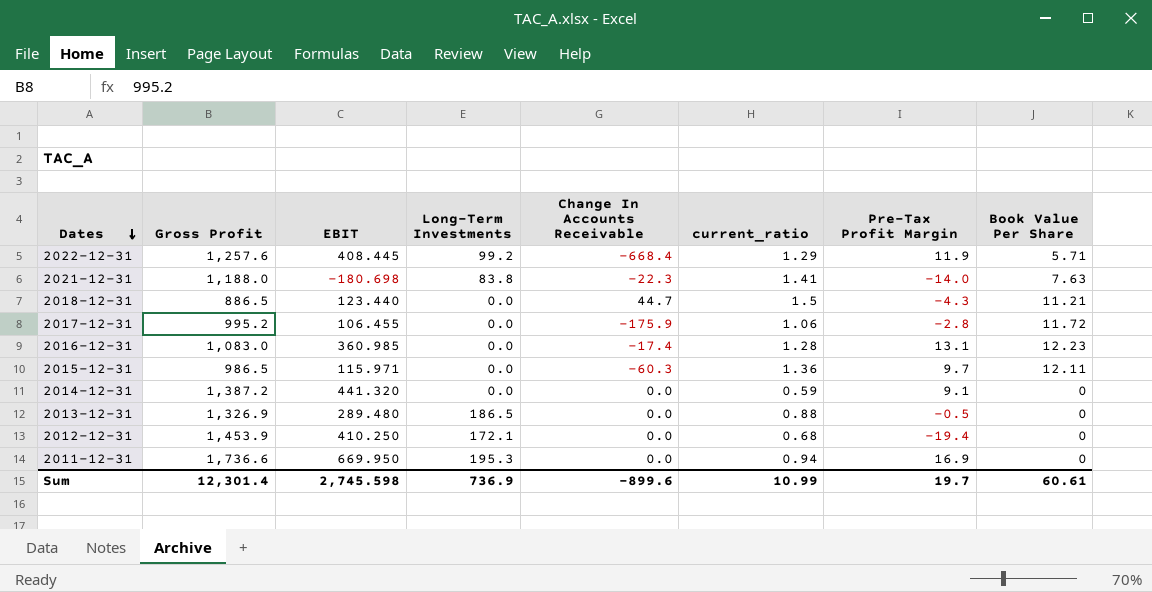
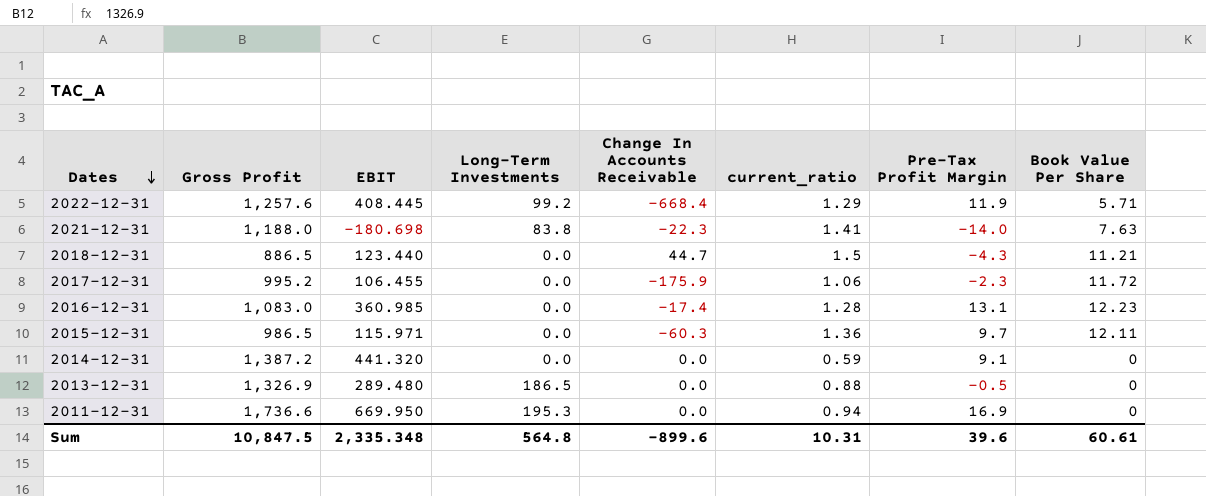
row 2012-12-31: 1,453.9 | 410.250 | 172.1 | 0.0 | 0.68 | -19.4 | 0 -> none
2017-12-31 | Pre-Tax Profit Margin: -2.8 -> -2.3
Sum | Gross Profit: 12,301.4 -> 10,847.5
Sum | EBIT: 2,745.598 -> 2,335.348
Sum | Long-Term Investments: 736.9 -> 564.8
Sum | current_ratio: 10.99 -> 10.31
Sum | Pre-Tax Profit Margin: 19.7 -> 39.6

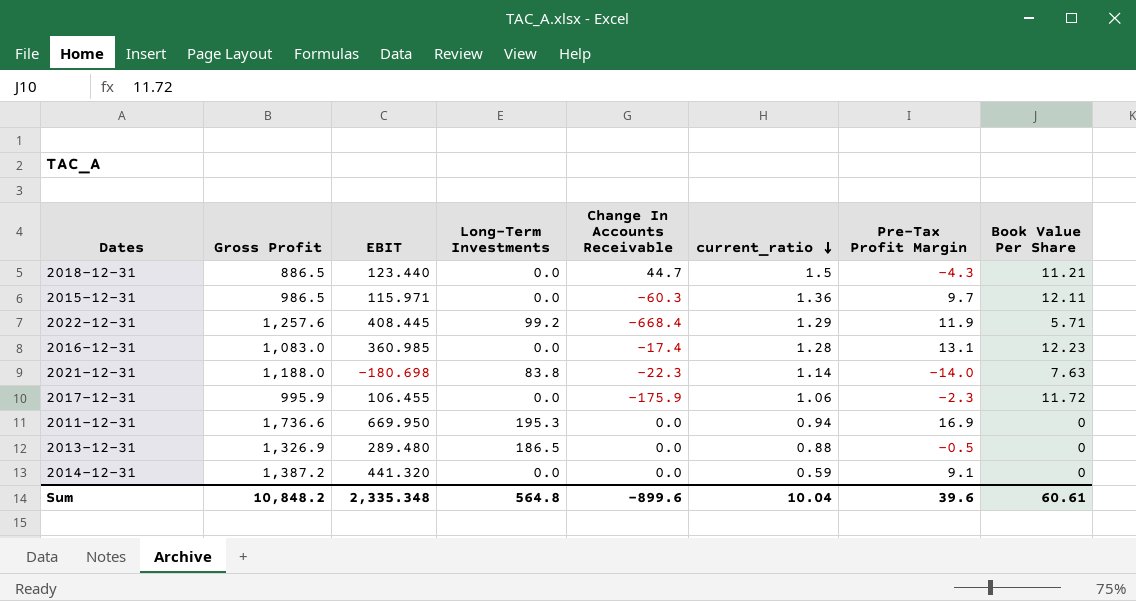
row order: Dates descending -> current_ratio descending
2021-12-31 | current_ratio: 1.41 -> 1.14
2017-12-31 | Gross Profit: 995.2 -> 995.9
Sum | Gross Profit: 10,847.5 -> 10,848.2
Sum | current_ratio: 10.31 -> 10.04

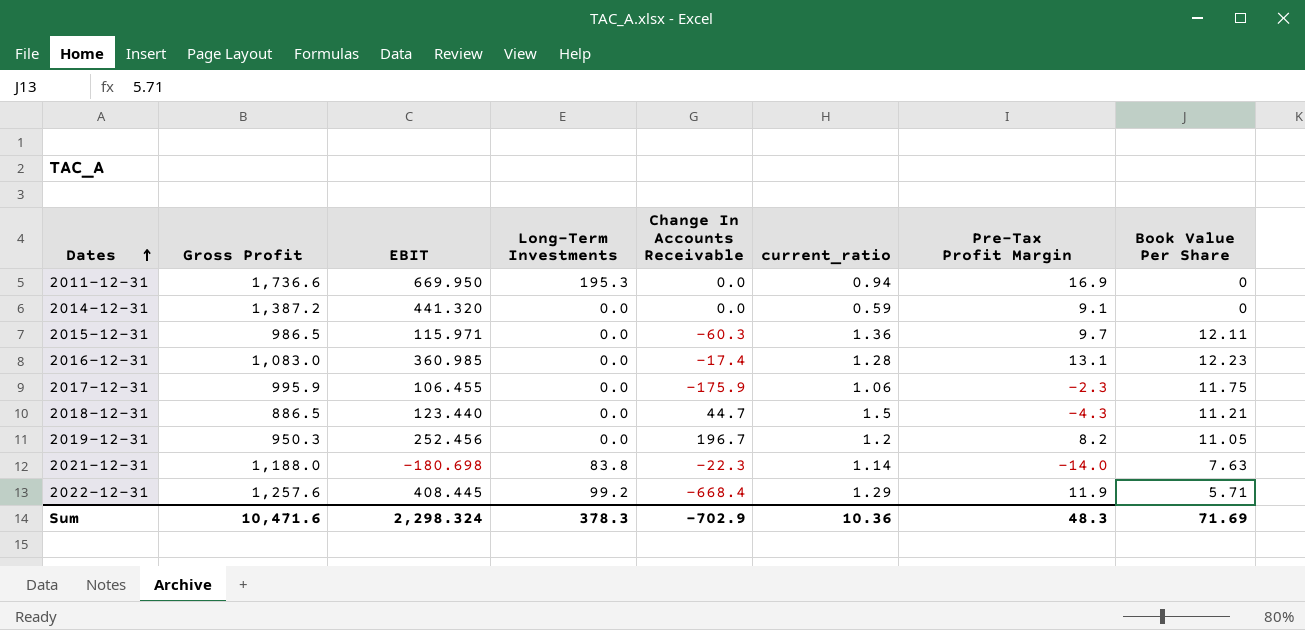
row order: current_ratio descending -> Dates ascending
row 2013-12-31: 1,326.9 | 289.480 | 186.5 | 0.0 | 0.88 | -0.5 | 0 -> none
2017-12-31 | Book Value Per Share: 11.72 -> 11.75
row 2019-12-31: none -> 950.3 | 252.456 | 0.0 | 196.7 | 1.2 | 8.2 | 11.05
Sum | Gross Profit: 10,848.2 -> 10,471.6
Sum | EBIT: 2,335.348 -> 2,298.324
Sum | Long-Term Investments: 564.8 -> 378.3
Sum | Change In Accounts Receivable: -899.6 -> -702.9
Sum | current_ratio: 10.04 -> 10.36
Sum | Pre-Tax Profit Margin: 39.6 -> 48.3
Sum | Book Value Per Share: 60.61 -> 71.69

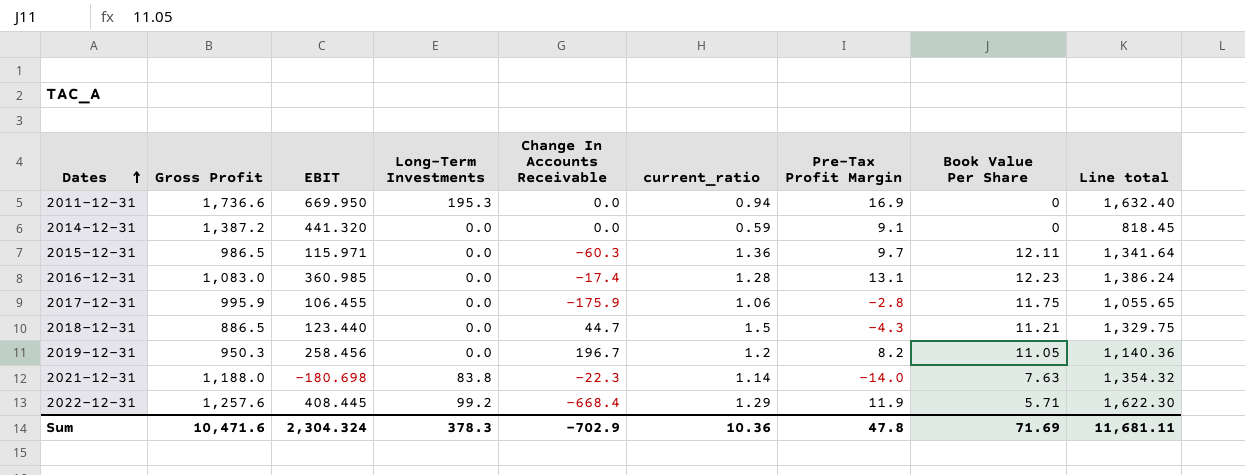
column Line total | formula: none -> [Gross Profit] * [current_ratio]
2017-12-31 | Pre-Tax Profit Margin: -2.3 -> -2.8
2019-12-31 | EBIT: 252.456 -> 258.456
Sum | EBIT: 2,298.324 -> 2,304.324
Sum | Pre-Tax Profit Margin: 48.3 -> 47.8

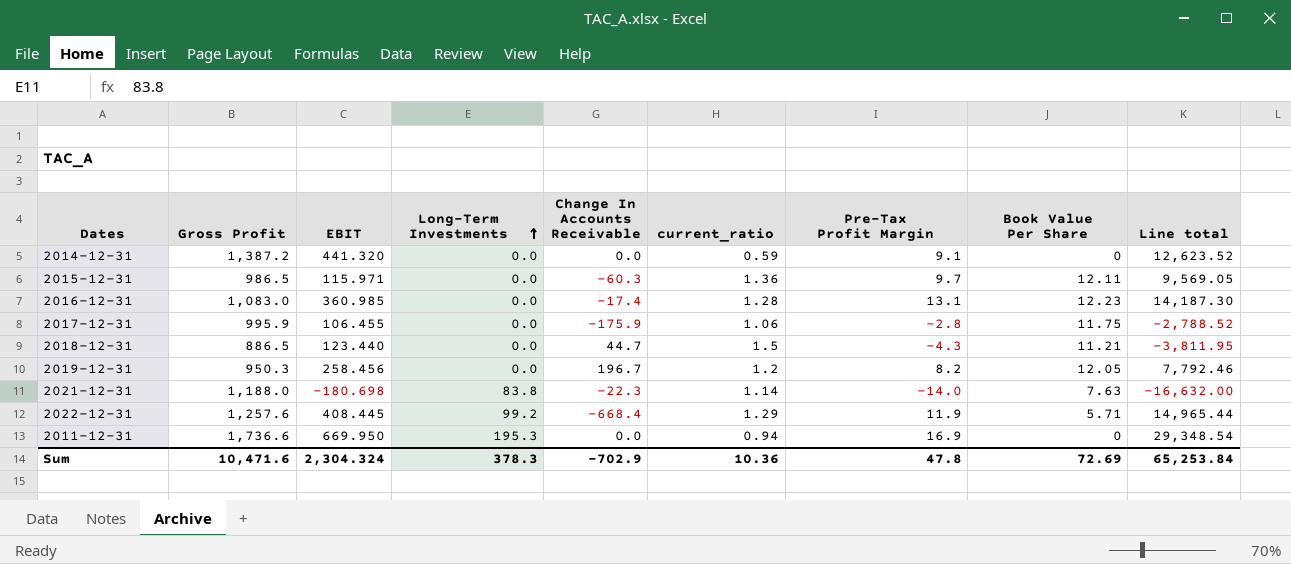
row order: Dates ascending -> Long-Term Investments ascending
column Line total | formula: [Gross Profit] * [current_ratio] -> [Gross Profit] * [Pre-Tax Profit Margin]
2019-12-31 | Book Value Per Share: 11.05 -> 12.05
Sum | Book Value Per Share: 71.69 -> 72.69
Sum | Line total: 11,681.11 -> 65,253.84

